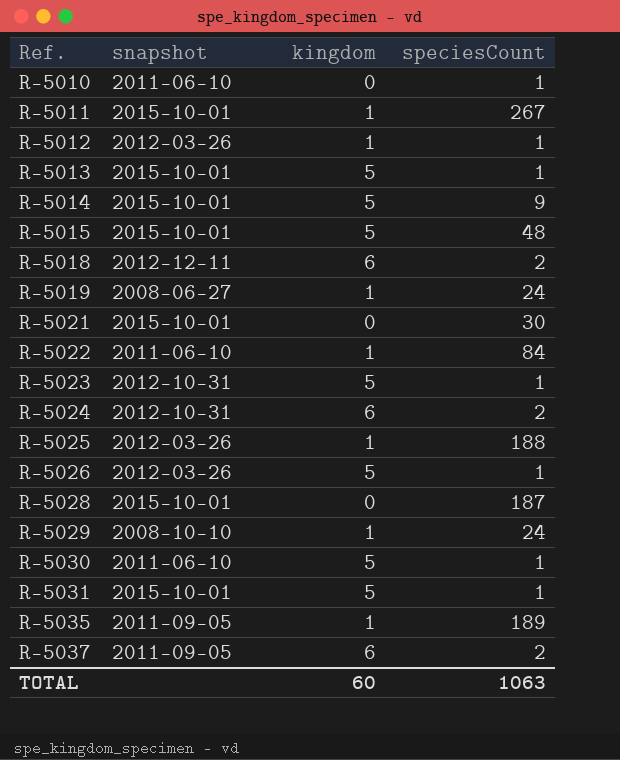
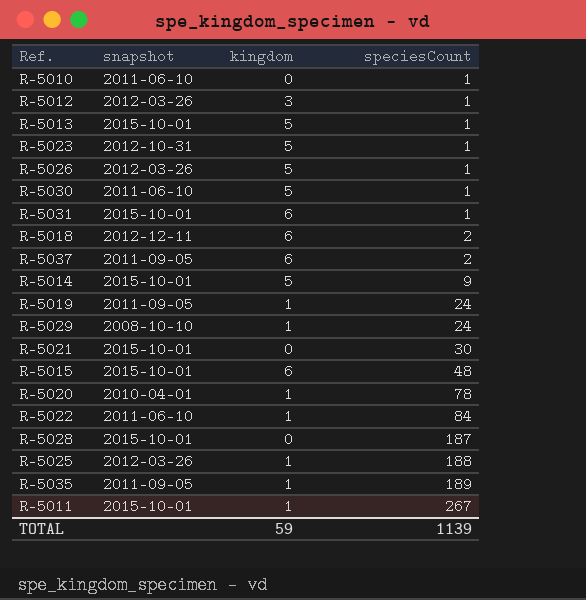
row order: Ref. ascending -> speciesCount ascending
row R-5024: 2012-10-31 | 6 | 2 -> none
R-5012 | kingdom: 1 -> 3
R-5031 | kingdom: 5 -> 6
R-5019 | snapshot: 2008-06-27 -> 2011-09-05
R-5015 | kingdom: 5 -> 6
row R-5020: none -> 2010-04-01 | 1 | 78
TOTAL | kingdom: 60 -> 59
TOTAL | speciesCount: 1063 -> 1139

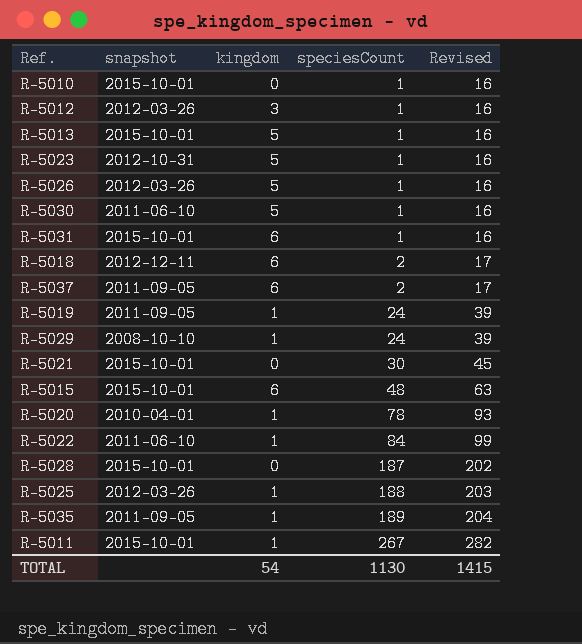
column Revised | formula: none -> [speciesCount] + 15
row R-5014: 2015-10-01 | 5 | 9 -> none
R-5010 | snapshot: 2011-06-10 -> 2015-10-01
TOTAL | kingdom: 59 -> 54
TOTAL | speciesCount: 1139 -> 1130

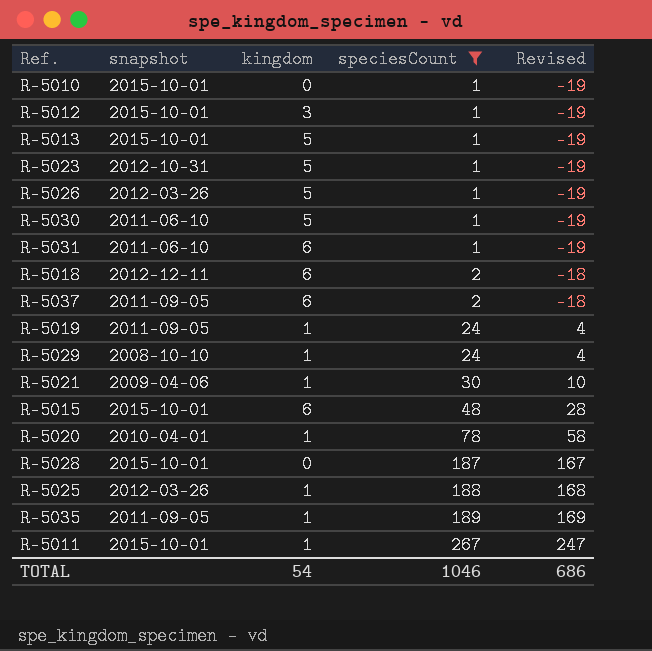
filter: none -> speciesCount != 84
column Revised | formula: [speciesCount] + 15 -> [speciesCount] - 20
R-5012 | snapshot: 2012-03-26 -> 2015-10-01
R-5031 | snapshot: 2015-10-01 -> 2011-06-10
R-5021 | snapshot: 2015-10-01 -> 2009-04-06
R-5021 | kingdom: 0 -> 1
TOTAL | speciesCount: 1130 -> 1046
TOTAL | Revised: 1415 -> 686

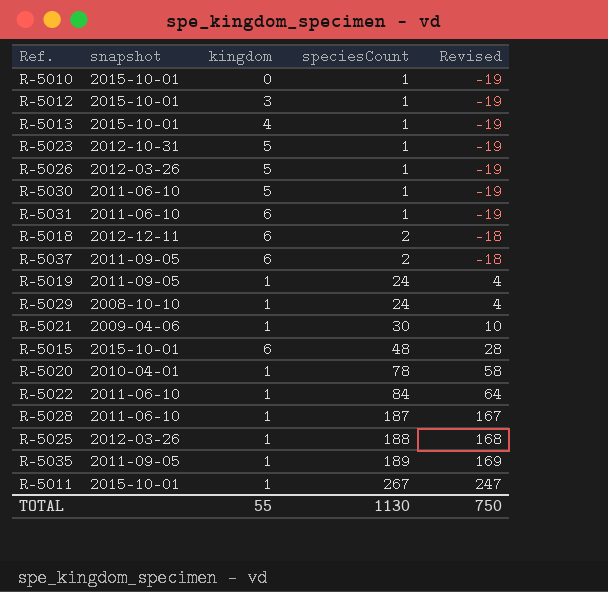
filter: speciesCount != 84 -> none
R-5013 | kingdom: 5 -> 4
R-5028 | snapshot: 2015-10-01 -> 2011-06-10
R-5028 | kingdom: 0 -> 1
TOTAL | kingdom: 54 -> 55
TOTAL | speciesCount: 1046 -> 1130
TOTAL | Revised: 686 -> 750

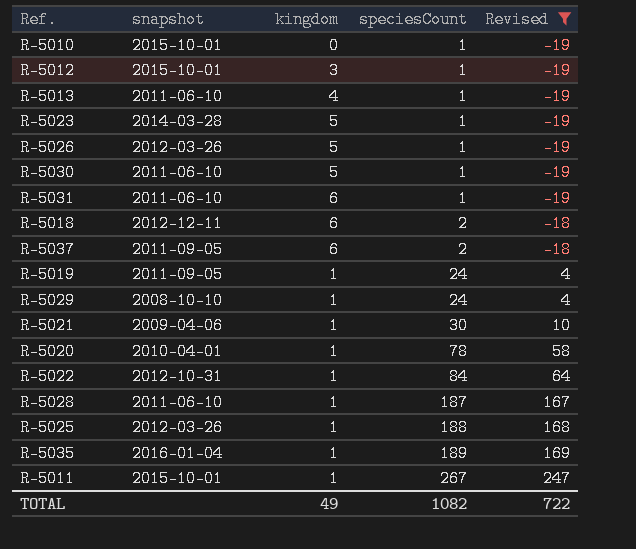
filter: none -> Revised != 28
R-5013 | snapshot: 2015-10-01 -> 2011-06-10
R-5023 | snapshot: 2012-10-31 -> 2014-03-28
R-5022 | snapshot: 2011-06-10 -> 2012-10-31
R-5035 | snapshot: 2011-09-05 -> 2016-01-04
TOTAL | kingdom: 55 -> 49
TOTAL | speciesCount: 1130 -> 1082
TOTAL | Revised: 750 -> 722

